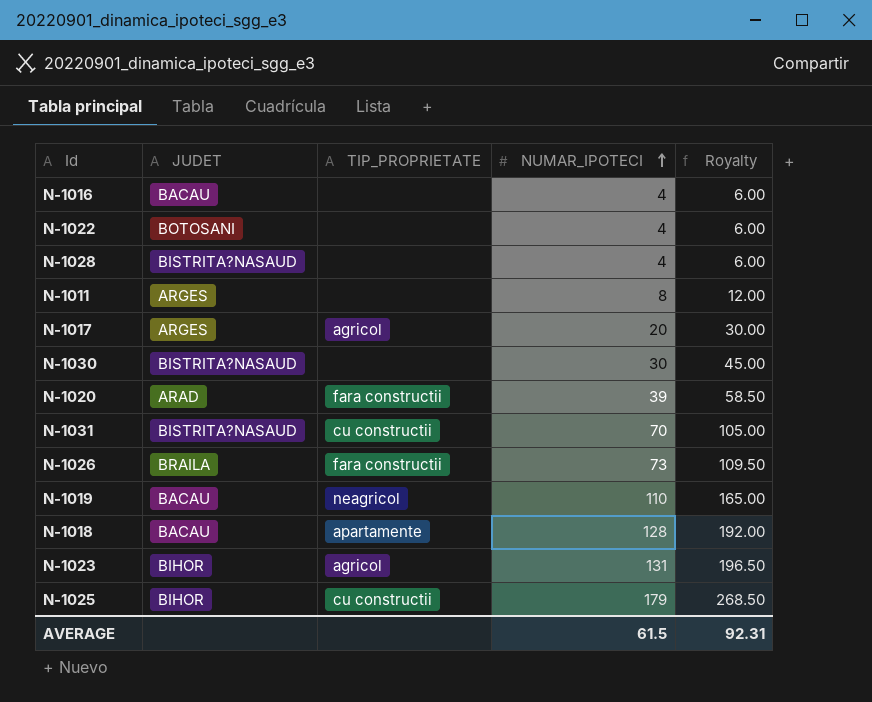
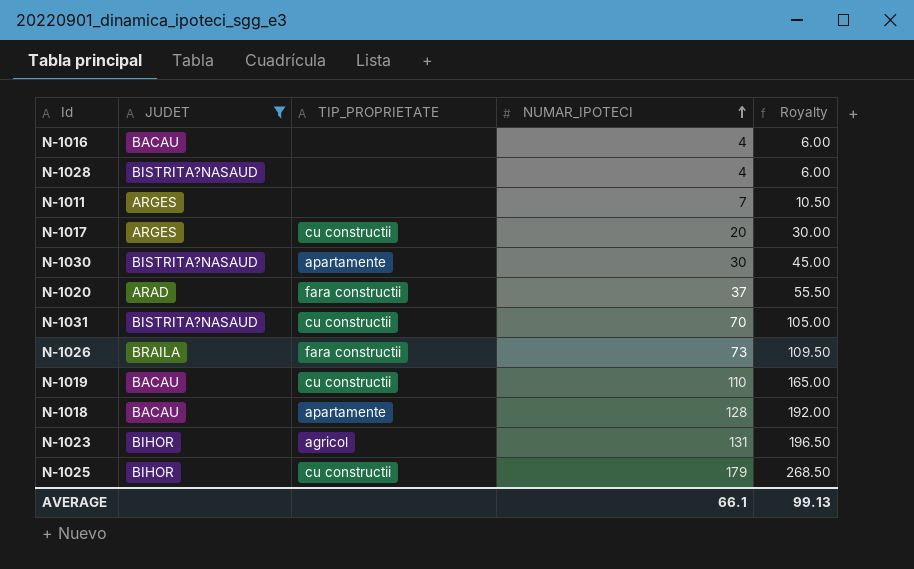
filter: none -> JUDET != BOTOSANI
N-1011 | NUMAR_IPOTECI: 8 -> 7
N-1011 | Royalty: 12.00 -> 10.50
N-1017 | TIP_PROPRIETATE: agricol -> cu constructii
N-1030 | TIP_PROPRIETATE: none -> apartamente
N-1020 | NUMAR_IPOTECI: 39 -> 37
N-1020 | Royalty: 58.50 -> 55.50
N-1019 | TIP_PROPRIETATE: neagricol -> cu constructii
AVERAGE | NUMAR_IPOTECI: 61.5 -> 66.1
AVERAGE | Royalty: 92.31 -> 99.13

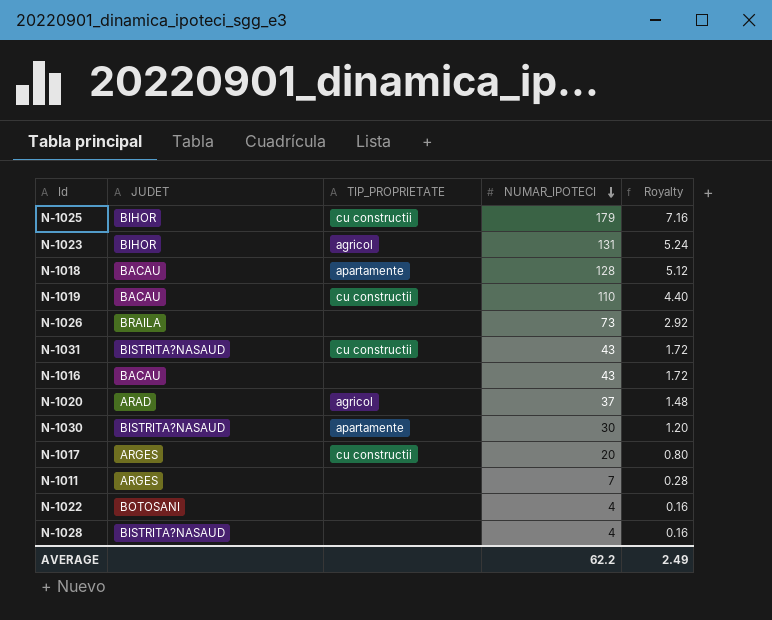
filter: JUDET != BOTOSANI -> none
row order: NUMAR_IPOTECI ascending -> NUMAR_IPOTECI descending
column Royalty | formula: [NUMAR_IPOTECI] * 1.5 -> [NUMAR_IPOTECI] * 0.04
N-1026 | TIP_PROPRIETATE: fara constructii -> none
N-1031 | NUMAR_IPOTECI: 70 -> 43
N-1016 | NUMAR_IPOTECI: 4 -> 43
N-1020 | TIP_PROPRIETATE: fara constructii -> agricol
AVERAGE | NUMAR_IPOTECI: 66.1 -> 62.2
AVERAGE | Royalty: 99.13 -> 2.49

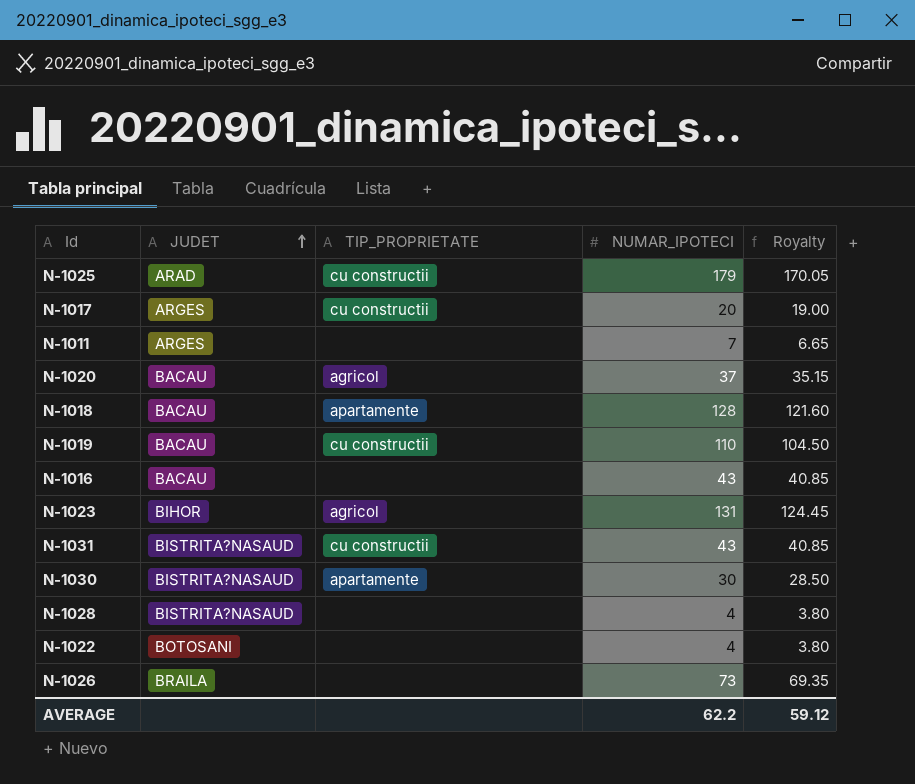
row order: NUMAR_IPOTECI descending -> JUDET ascending
column Royalty | formula: [NUMAR_IPOTECI] * 0.04 -> [NUMAR_IPOTECI] * 0.95
N-1025 | JUDET: BIHOR -> ARAD
N-1020 | JUDET: ARAD -> BACAU
AVERAGE | Royalty: 2.49 -> 59.12

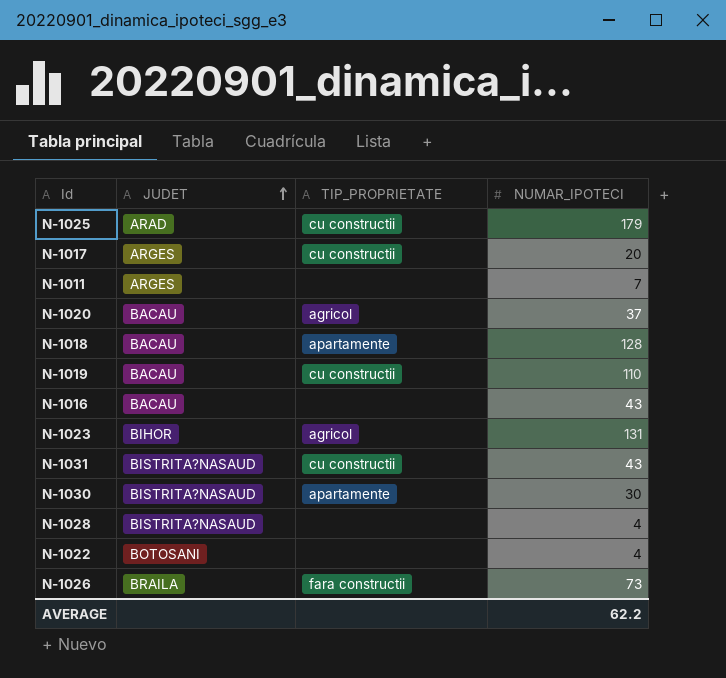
column Royalty | formula: [NUMAR_IPOTECI] * 0.95 -> none
N-1026 | TIP_PROPRIETATE: none -> fara constructii

